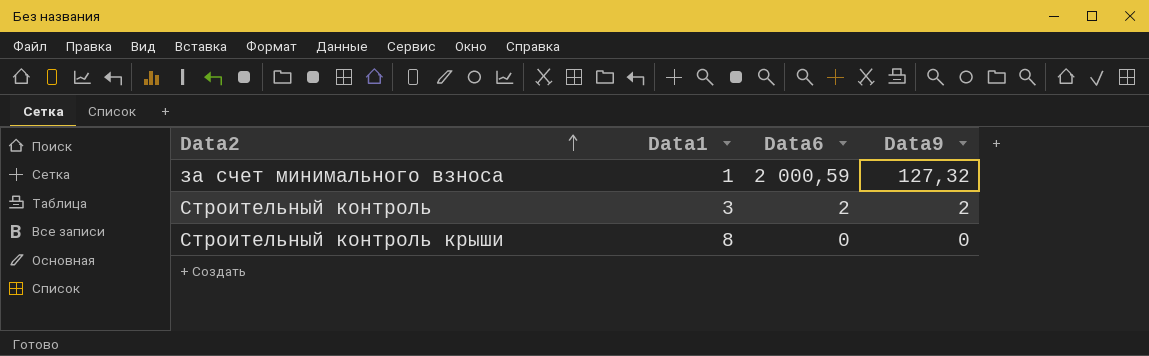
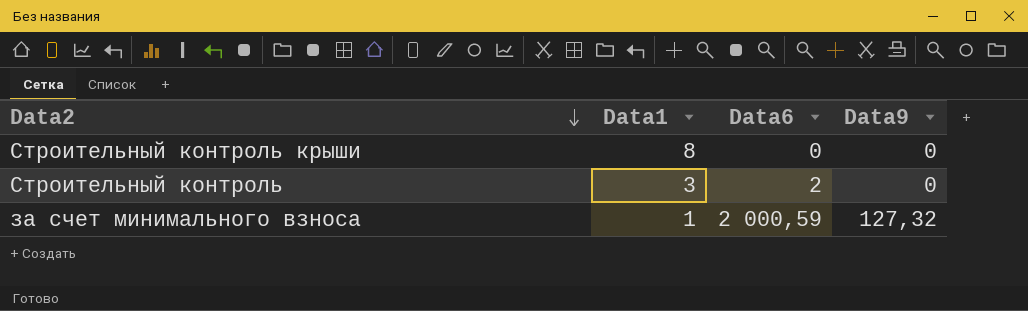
row order: Data2 ascending -> Data2 descending
Строительный контроль | Data9: 2 -> 0

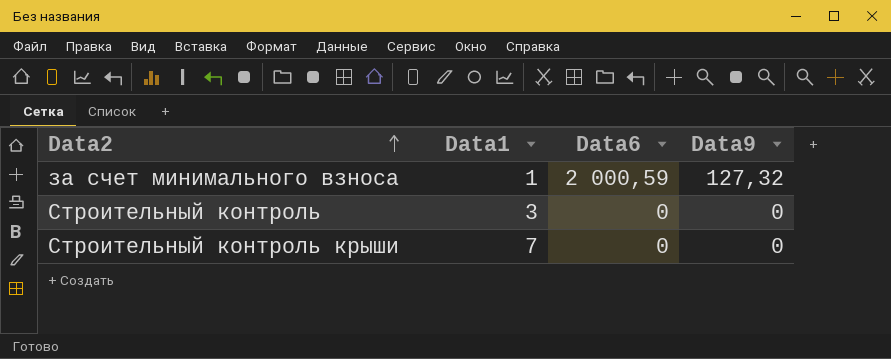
row order: Data2 descending -> Data2 ascending
Строительный контроль | Data6: 2 -> 0
Строительный контроль крыши | Data1: 8 -> 7

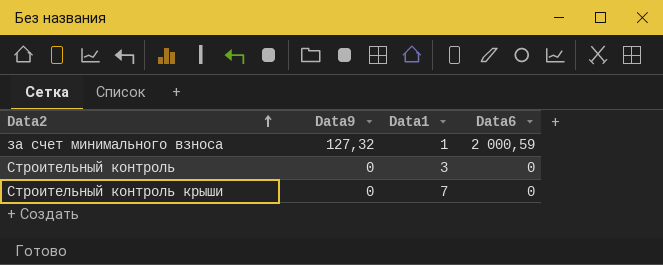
column Data9 | position: 4 -> 2

